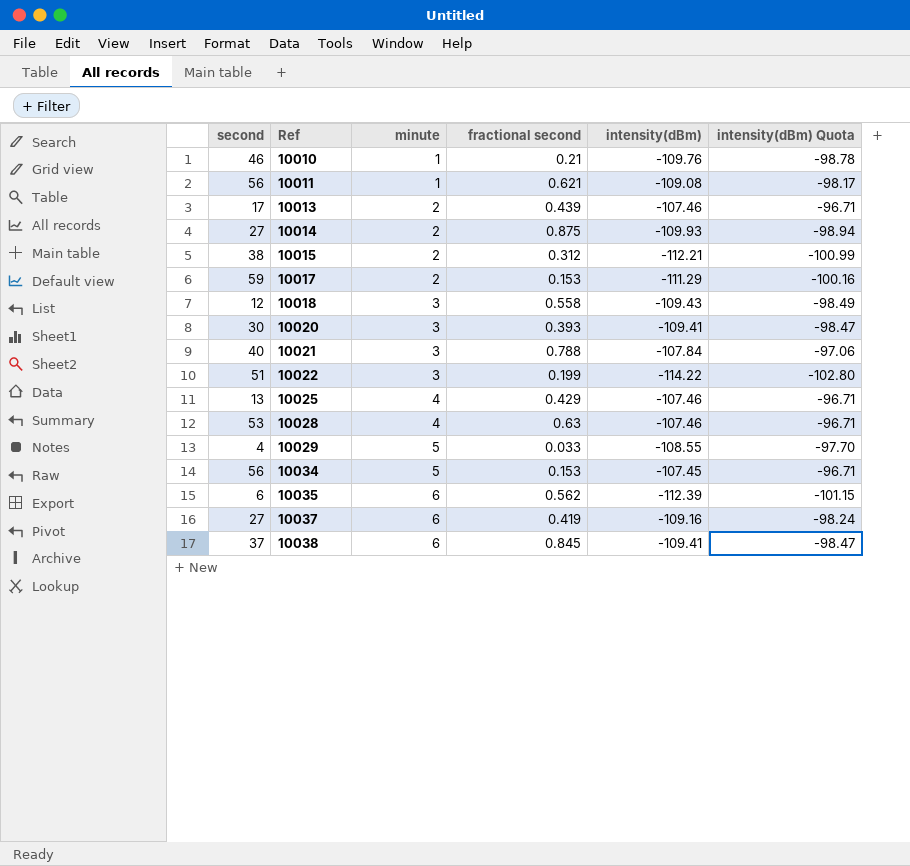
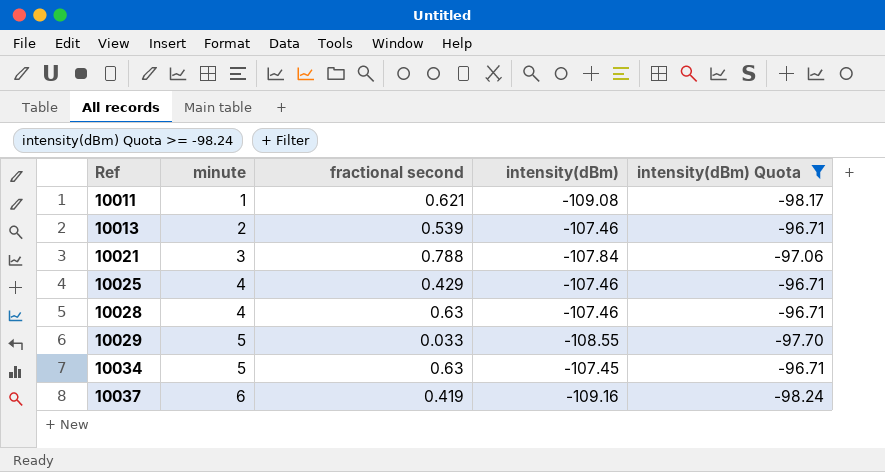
filter: none -> intensity(dBm) Quota >= -98.24
column second | position: 1 -> none
10013 | fractional second: 0.439 -> 0.539
10034 | fractional second: 0.153 -> 0.63

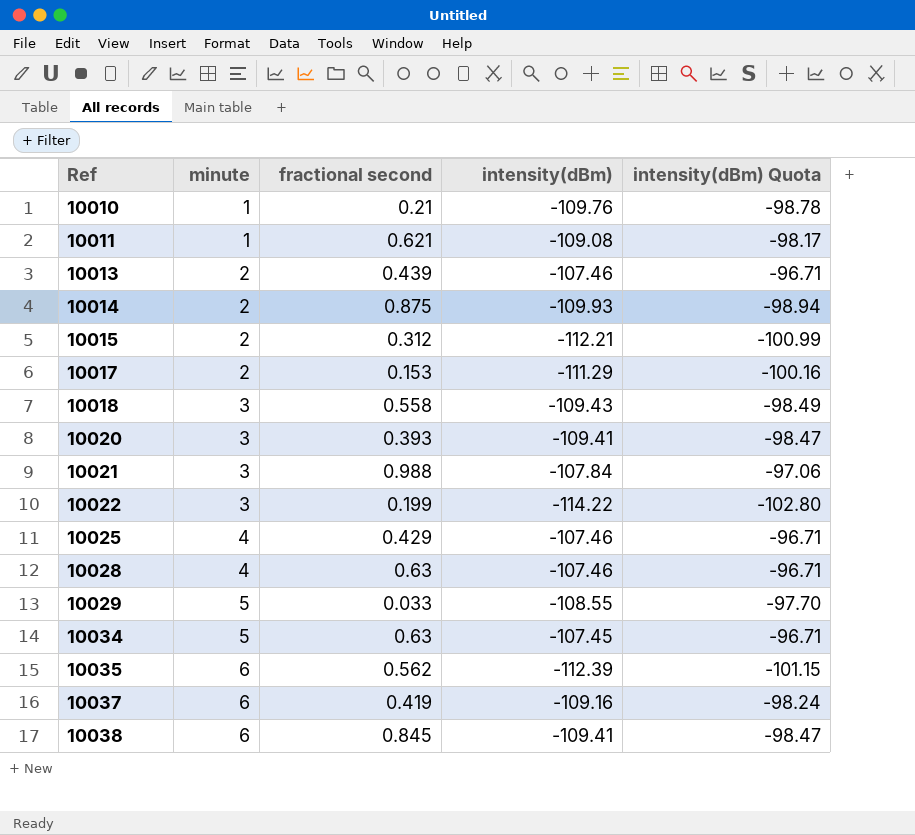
filter: intensity(dBm) Quota >= -98.24 -> none
10013 | fractional second: 0.539 -> 0.439
10021 | fractional second: 0.788 -> 0.988

